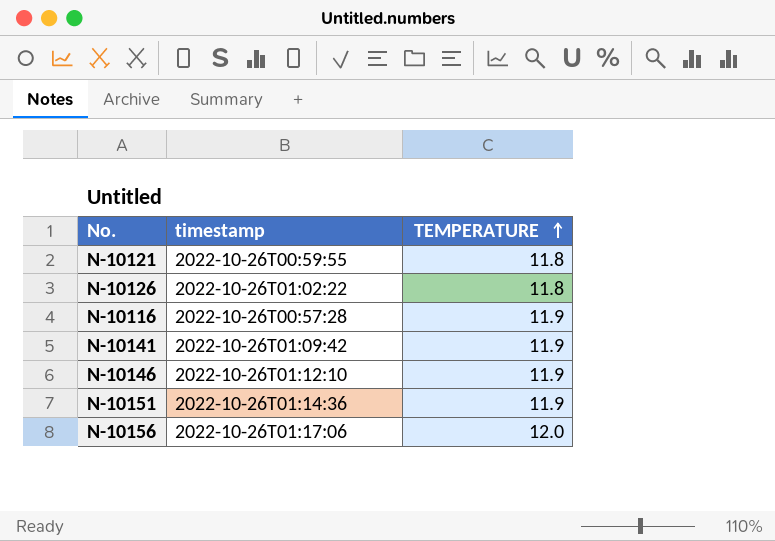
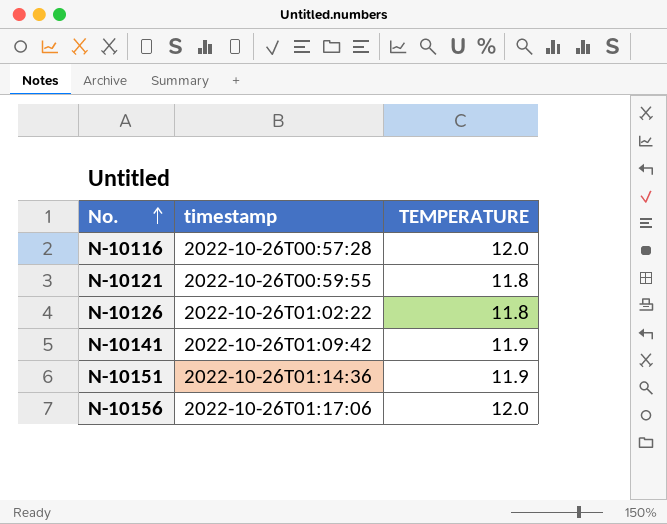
row order: TEMPERATURE ascending -> No. ascending
row N-10146: 2022-10-26T01:12:10 | 11.9 -> none
N-10116 | TEMPERATURE: 11.9 -> 12.0

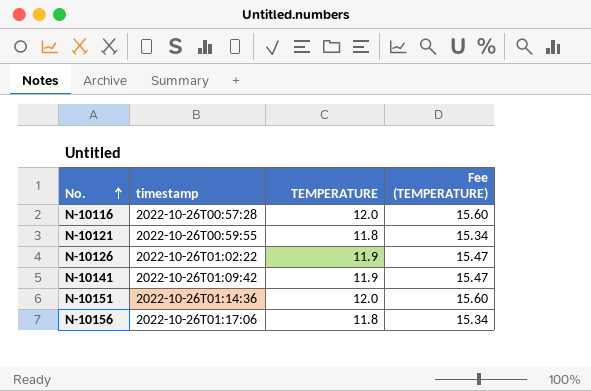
column Fee (TEMPERATURE) | formula: none -> [TEMPERATURE] * 1.3
N-10126 | TEMPERATURE: 11.8 -> 11.9
N-10151 | TEMPERATURE: 11.9 -> 12.0
N-10156 | TEMPERATURE: 12.0 -> 11.8

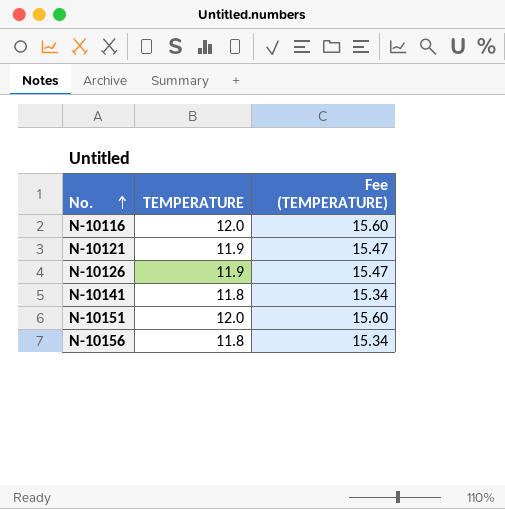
column timestamp | position: 2 -> none
N-10121 | TEMPERATURE: 11.8 -> 11.9
N-10121 | Fee (TEMPERATURE): 15.34 -> 15.47
N-10141 | TEMPERATURE: 11.9 -> 11.8
N-10141 | Fee (TEMPERATURE): 15.47 -> 15.34

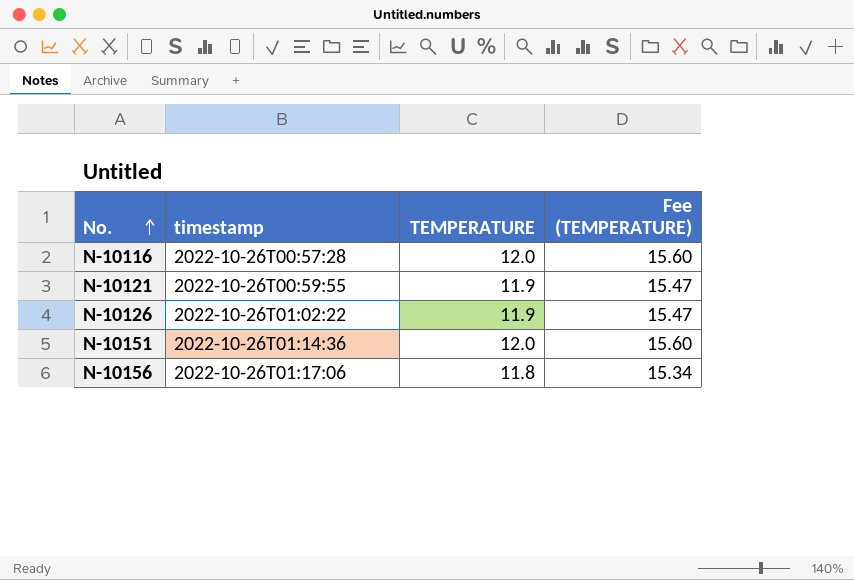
column timestamp | position: none -> 2
row N-10141: 11.8 | 15.34 -> none

